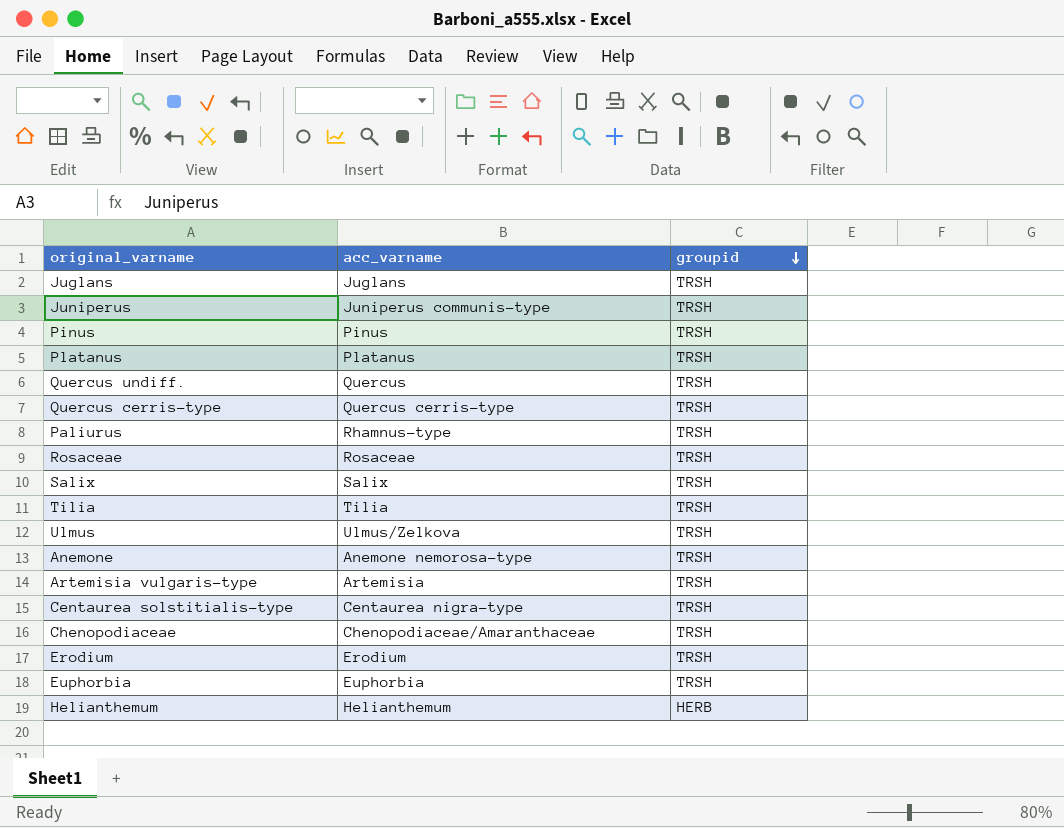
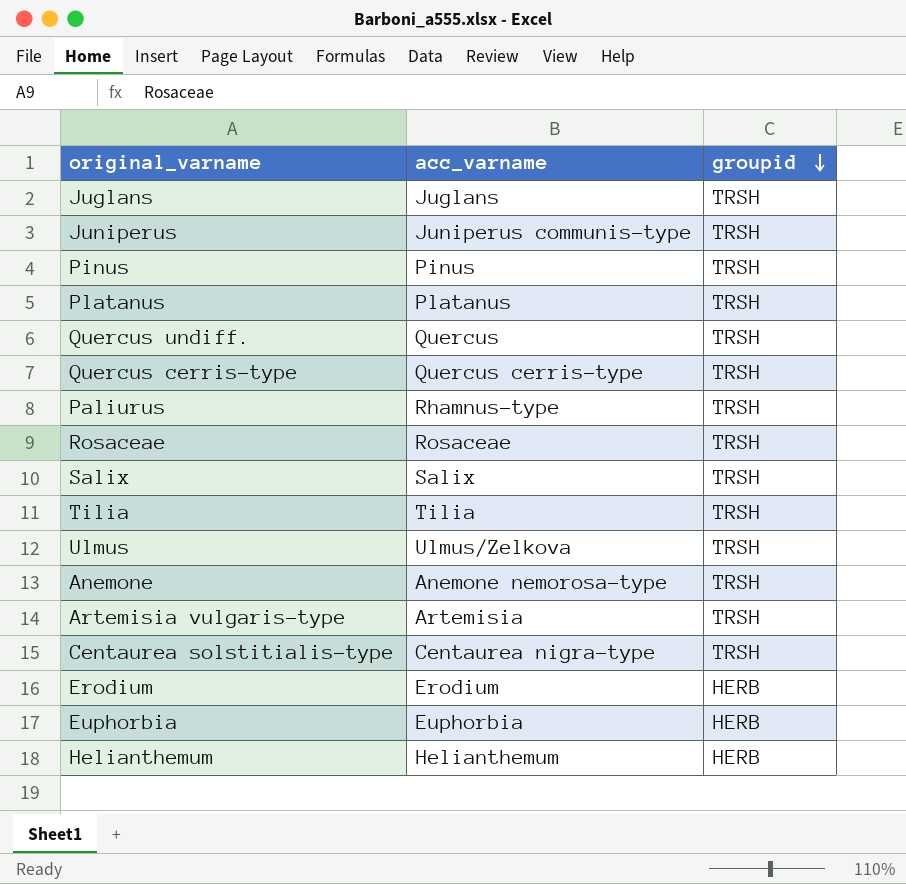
row Chenopodiaceae: Chenopodiaceae/Amaranthaceae | TRSH -> none
Erodium | groupid: TRSH -> HERB
Euphorbia | groupid: TRSH -> HERB

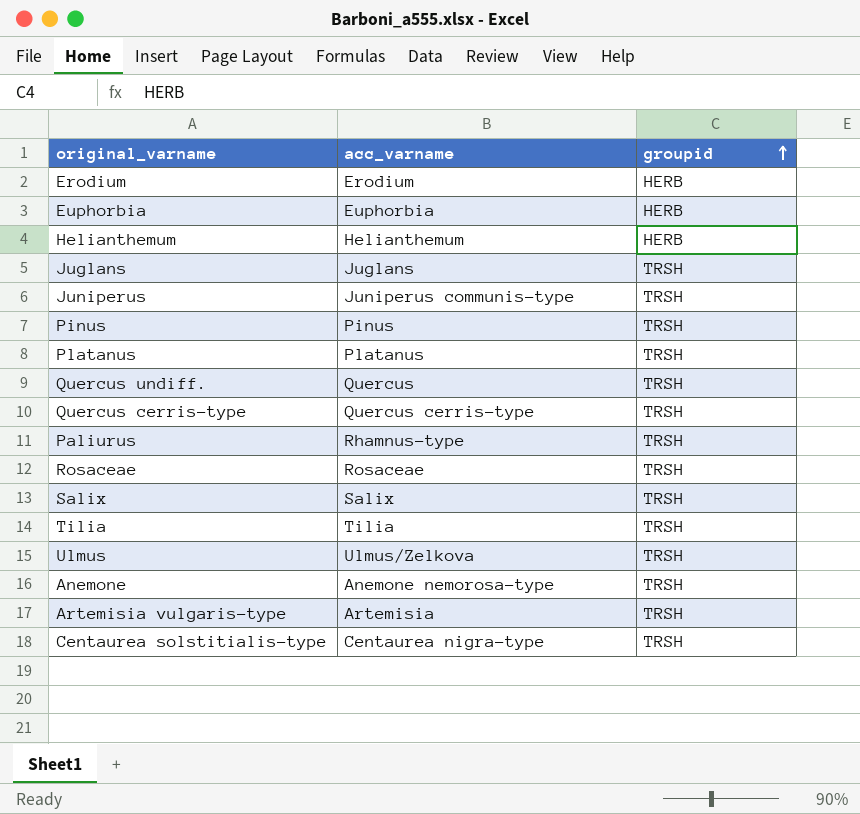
row order: groupid descending -> groupid ascending

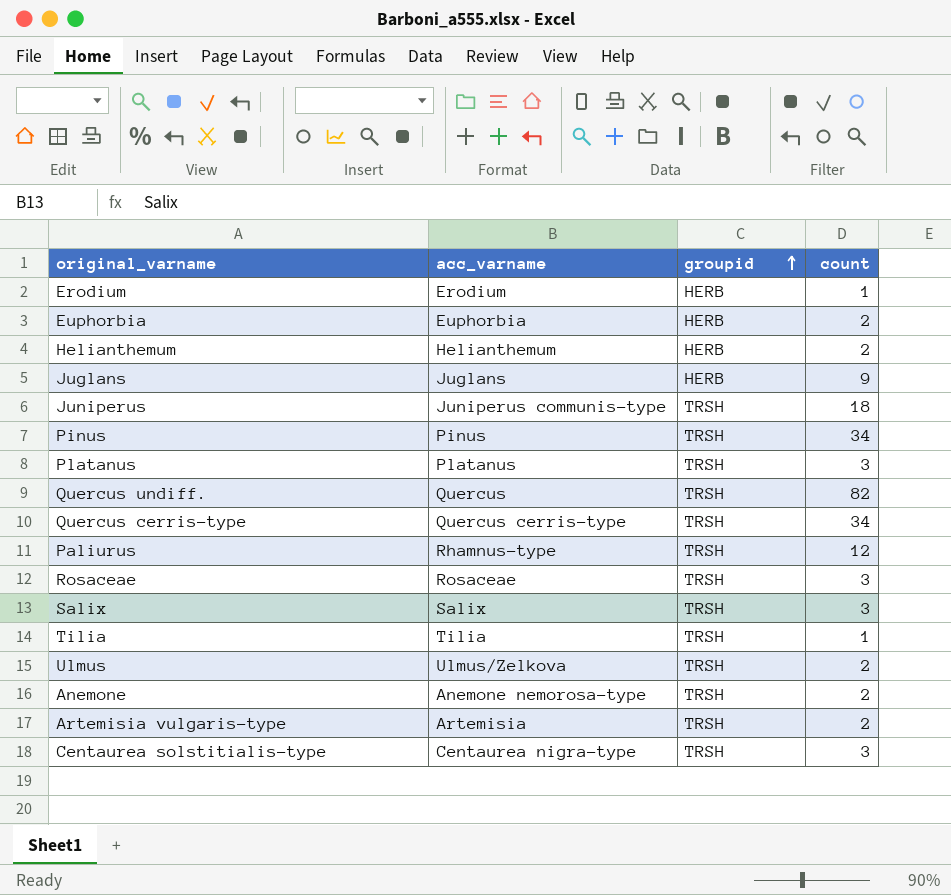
column count | position: none -> 4
Juglans | groupid: TRSH -> HERB

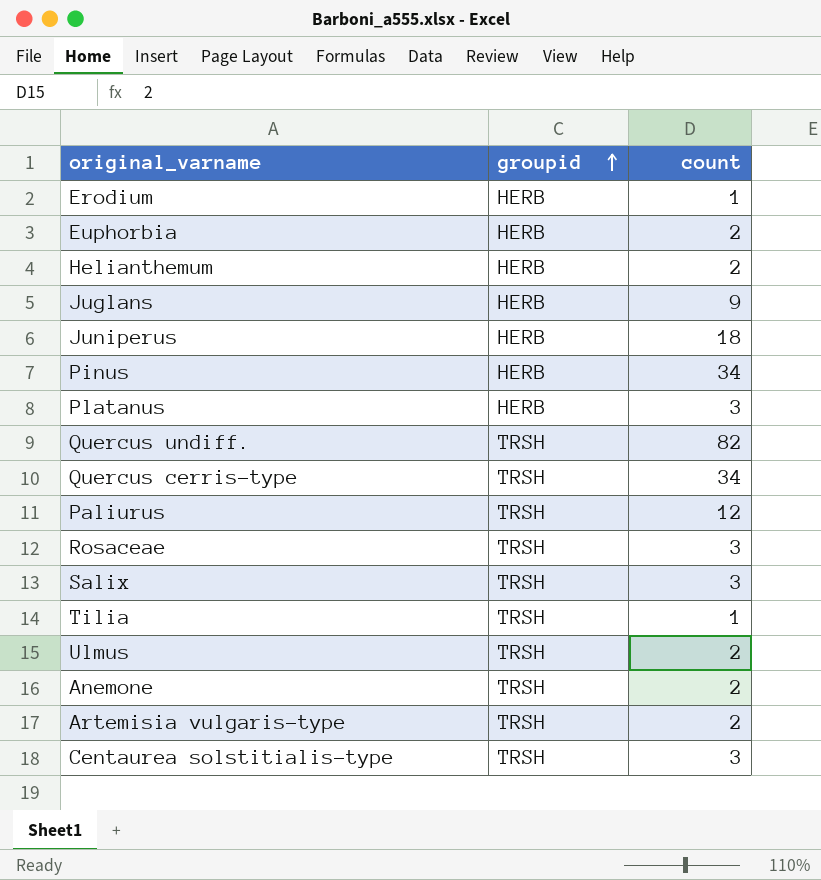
column acc_varname | position: 2 -> none
Juniperus | groupid: TRSH -> HERB
Pinus | groupid: TRSH -> HERB
Platanus | groupid: TRSH -> HERB

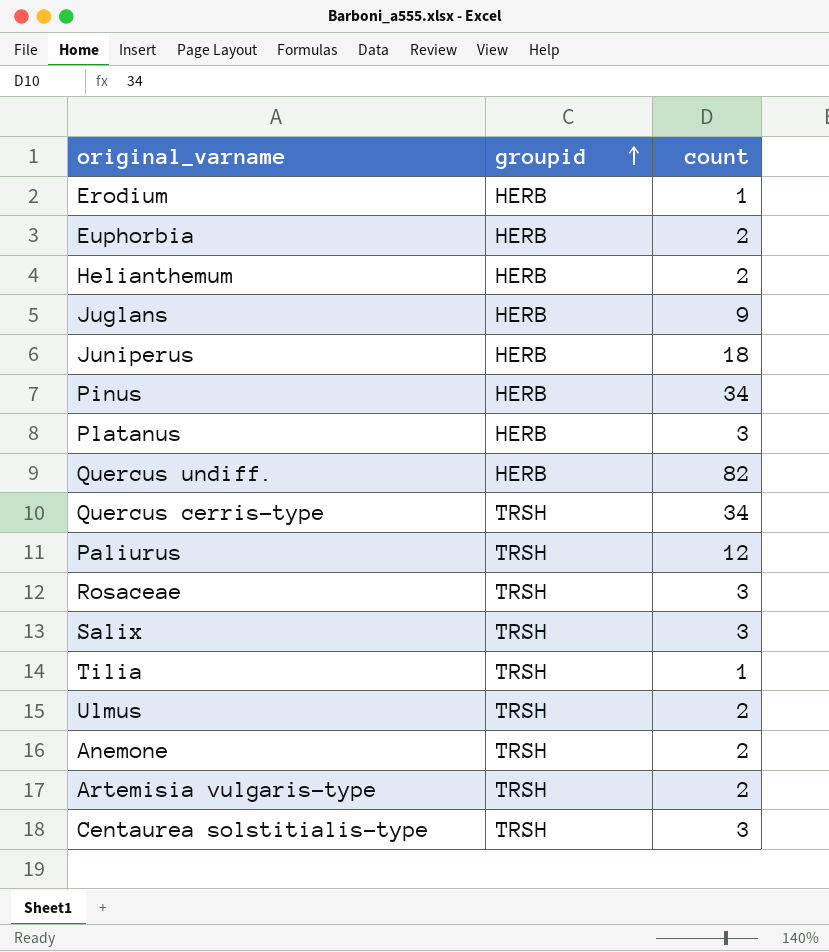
Quercus undiff. | groupid: TRSH -> HERB

